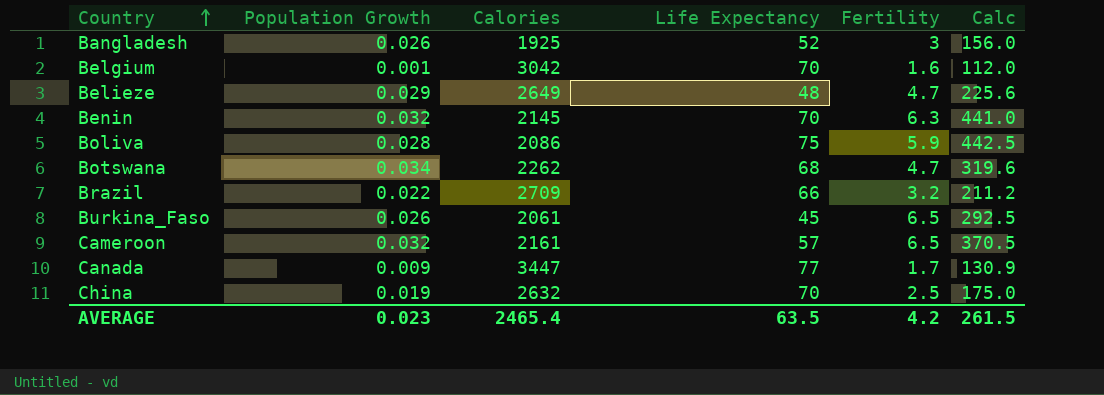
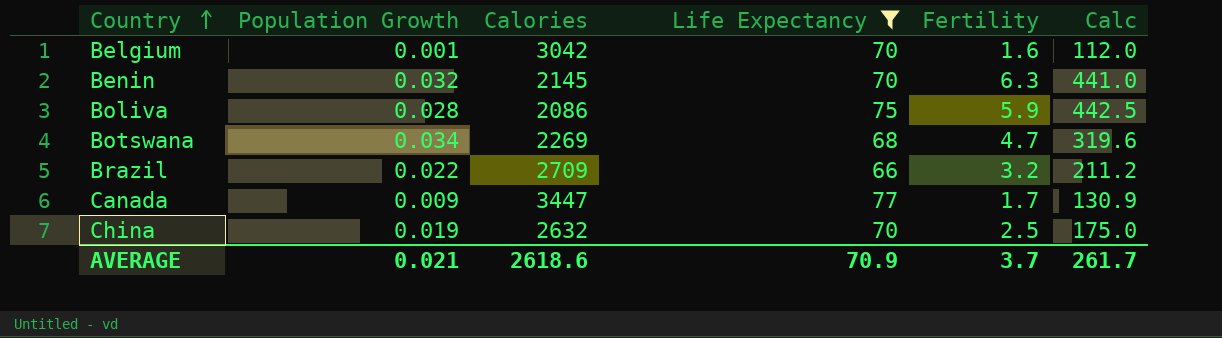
filter: none -> Life Expectancy >= 66
Botswana | Calories: 2262 -> 2269
AVERAGE | Population Growth: 0.023 -> 0.021
AVERAGE | Calories: 2465.4 -> 2618.6
AVERAGE | Life Expectancy: 63.5 -> 70.9
AVERAGE | Fertility: 4.2 -> 3.7
AVERAGE | Calc: 261.5 -> 261.7

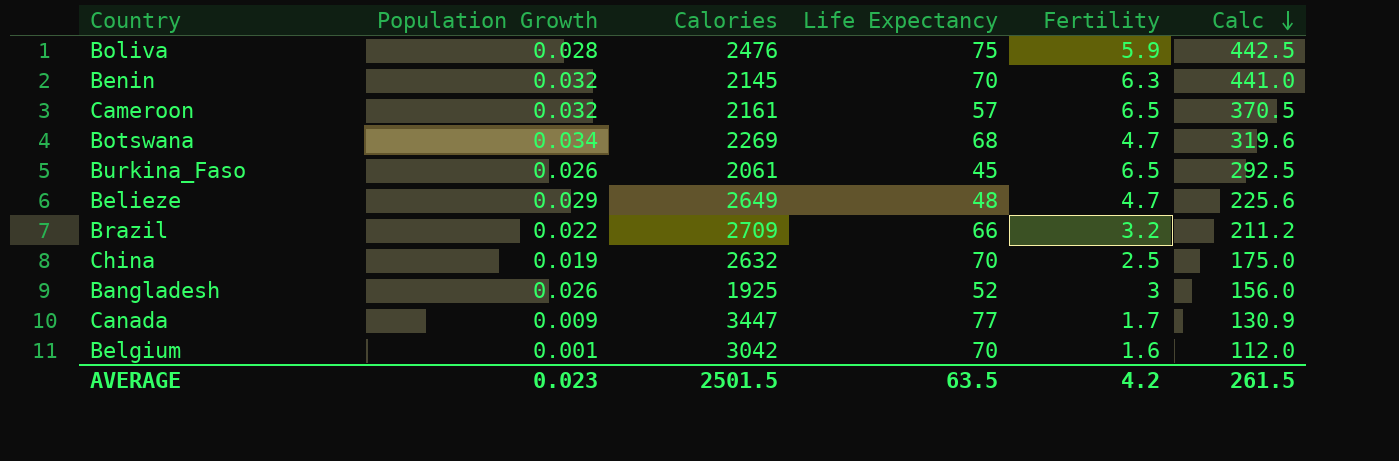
filter: Life Expectancy >= 66 -> none
row order: Country ascending -> Calc descending
Boliva | Calories: 2086 -> 2476
AVERAGE | Population Growth: 0.021 -> 0.023
AVERAGE | Calories: 2618.6 -> 2501.5
AVERAGE | Life Expectancy: 70.9 -> 63.5
AVERAGE | Fertility: 3.7 -> 4.2
AVERAGE | Calc: 261.7 -> 261.5

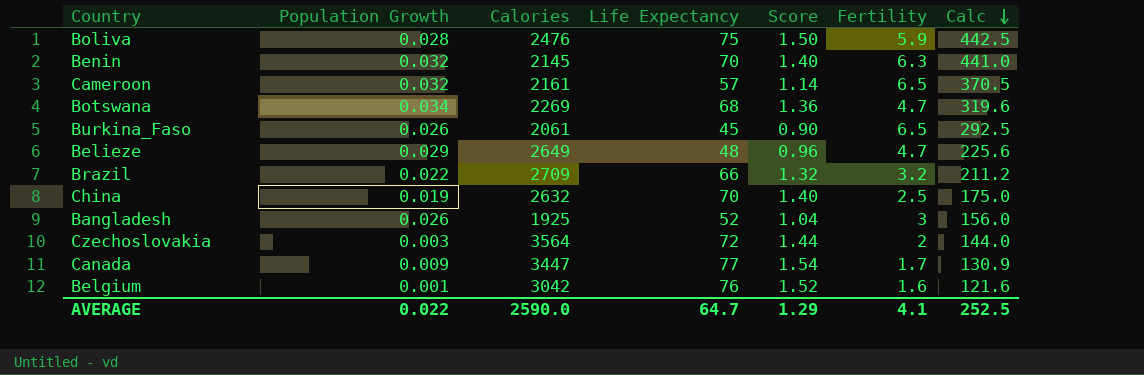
column Score | formula: none -> [Life Expectancy] * 0.02
row Czechoslovakia: none -> 0.003 | 3564 | 72 | 1.44 | 2 | 144.0
Belgium | Life Expectancy: 70 -> 76
Belgium | Calc: 112.0 -> 121.6
AVERAGE | Population Growth: 0.023 -> 0.022
AVERAGE | Calories: 2501.5 -> 2590.0
AVERAGE | Life Expectancy: 63.5 -> 64.7
AVERAGE | Fertility: 4.2 -> 4.1
AVERAGE | Calc: 261.5 -> 252.5

